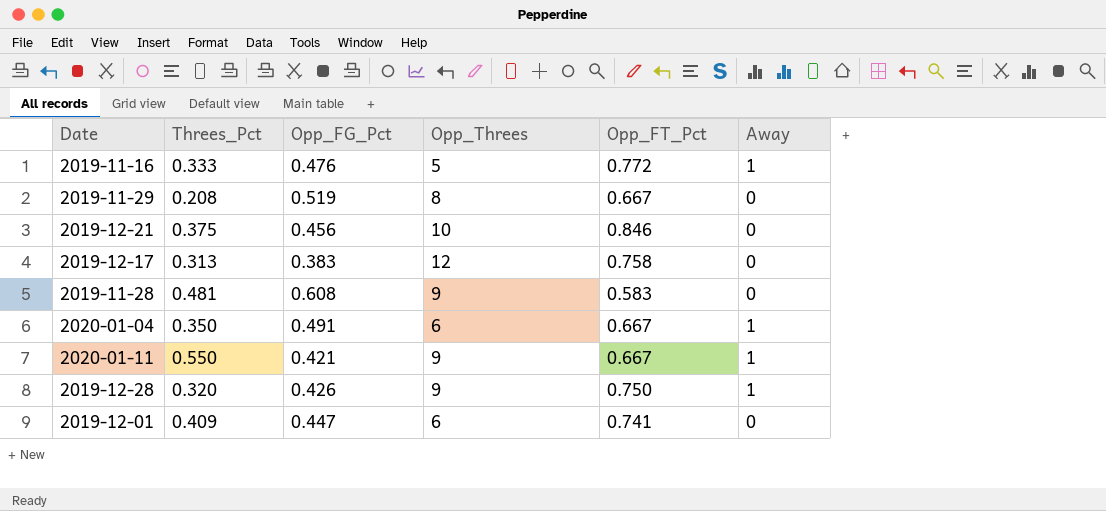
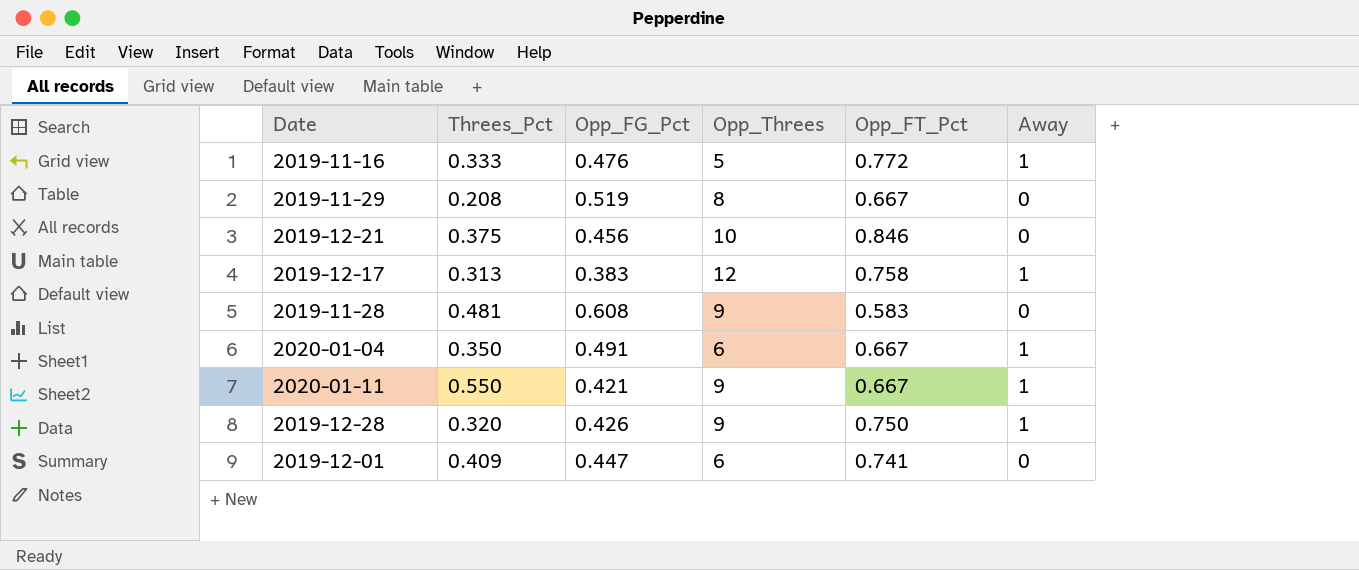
2019-12-17 | Away: 0 -> 1

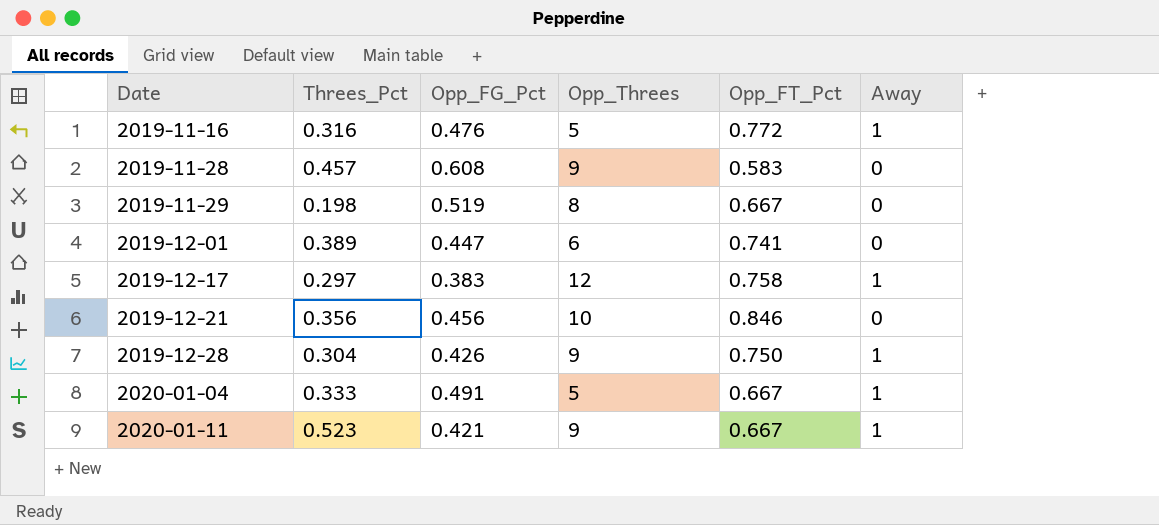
row order: none -> Date ascending
2019-11-16 | Threes_Pct: 0.333 -> 0.316
2019-11-28 | Threes_Pct: 0.481 -> 0.457
2019-11-29 | Threes_Pct: 0.208 -> 0.198
2019-12-01 | Threes_Pct: 0.409 -> 0.389
2019-12-17 | Threes_Pct: 0.313 -> 0.297
2019-12-21 | Threes_Pct: 0.375 -> 0.356
2019-12-28 | Threes_Pct: 0.320 -> 0.304
2020-01-04 | Threes_Pct: 0.350 -> 0.333
2020-01-04 | Opp_Threes: 6 -> 5
2020-01-11 | Threes_Pct: 0.550 -> 0.523

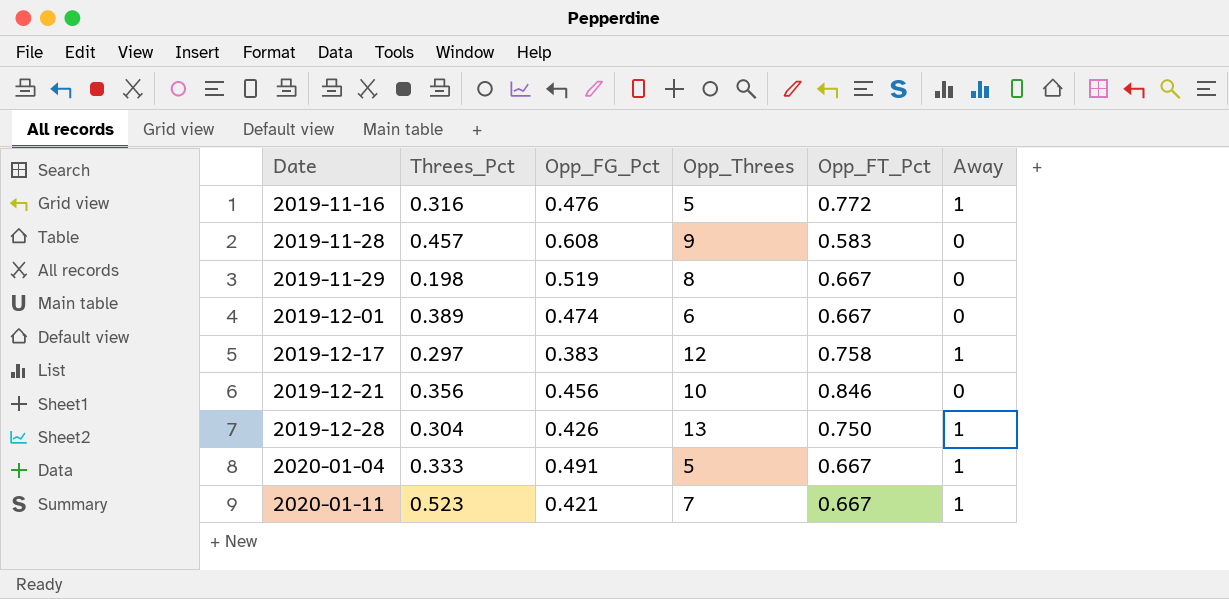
2019-12-01 | Opp_FG_Pct: 0.447 -> 0.474
2019-12-01 | Opp_FT_Pct: 0.741 -> 0.667
2019-12-28 | Opp_Threes: 9 -> 13
2020-01-11 | Opp_Threes: 9 -> 7

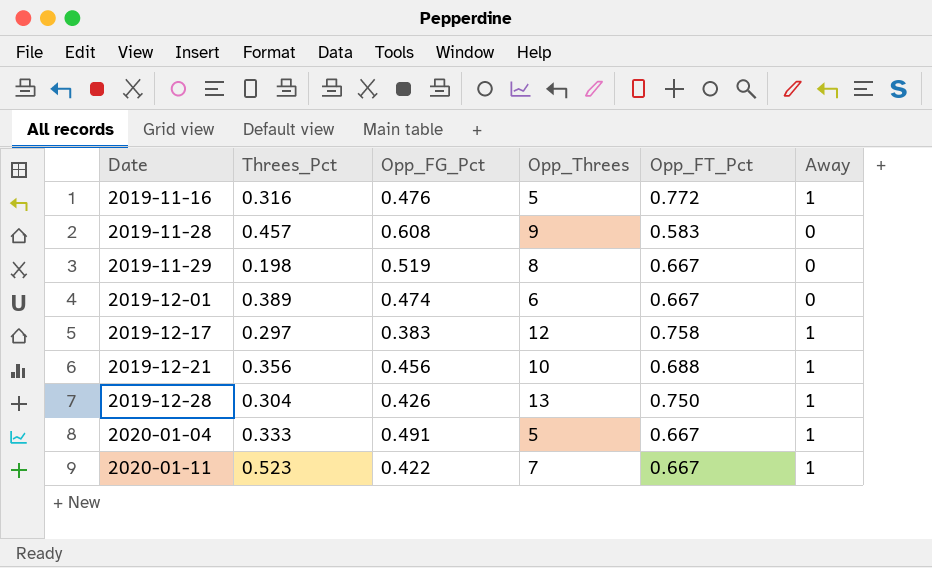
2019-12-21 | Opp_FT_Pct: 0.846 -> 0.688
2019-12-21 | Away: 0 -> 1
2020-01-11 | Opp_FG_Pct: 0.421 -> 0.422

